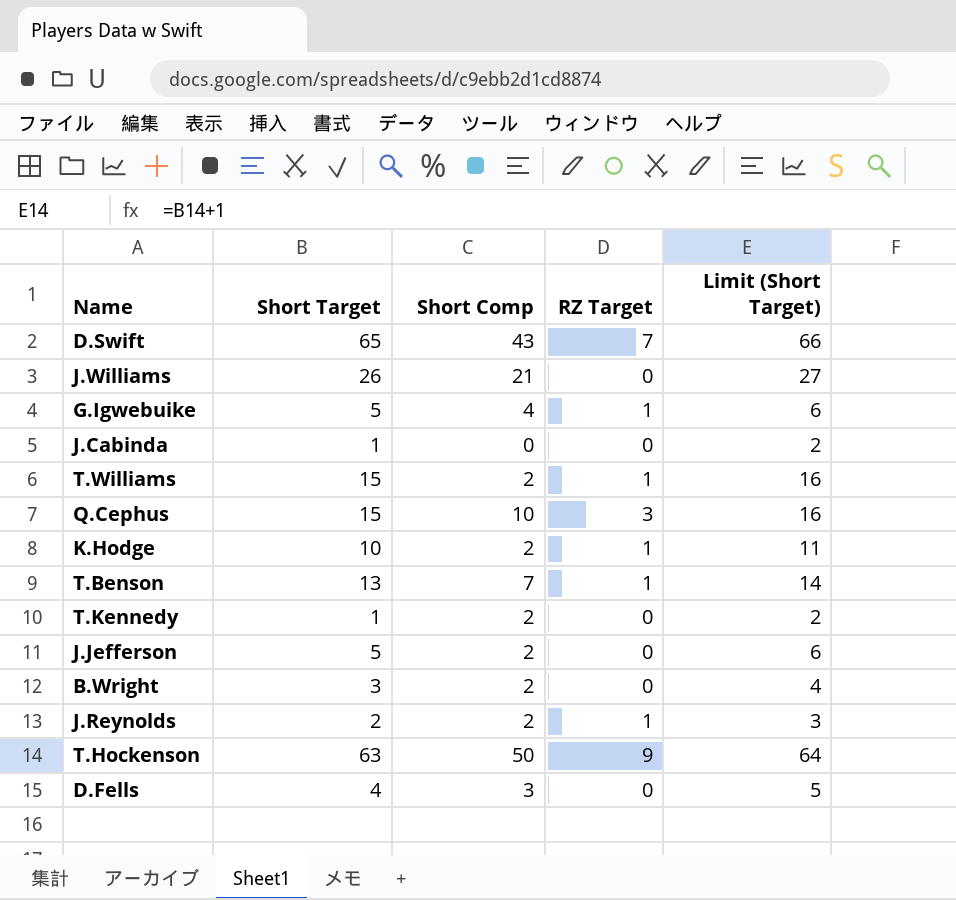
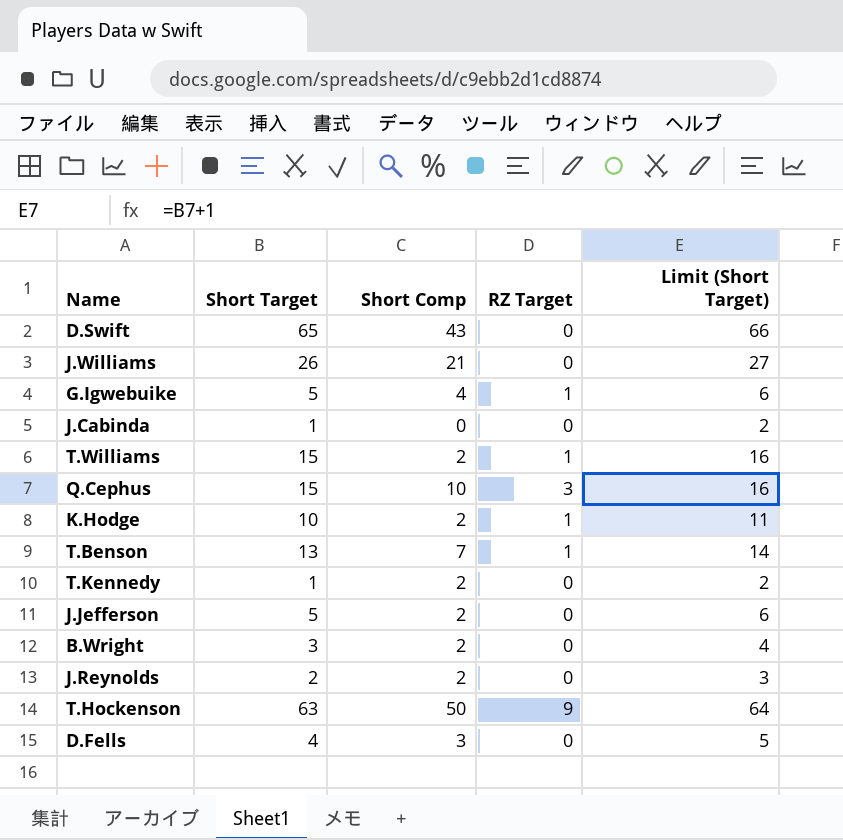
D.Swift | RZ Target: 7 -> 0
J.Reynolds | RZ Target: 1 -> 0

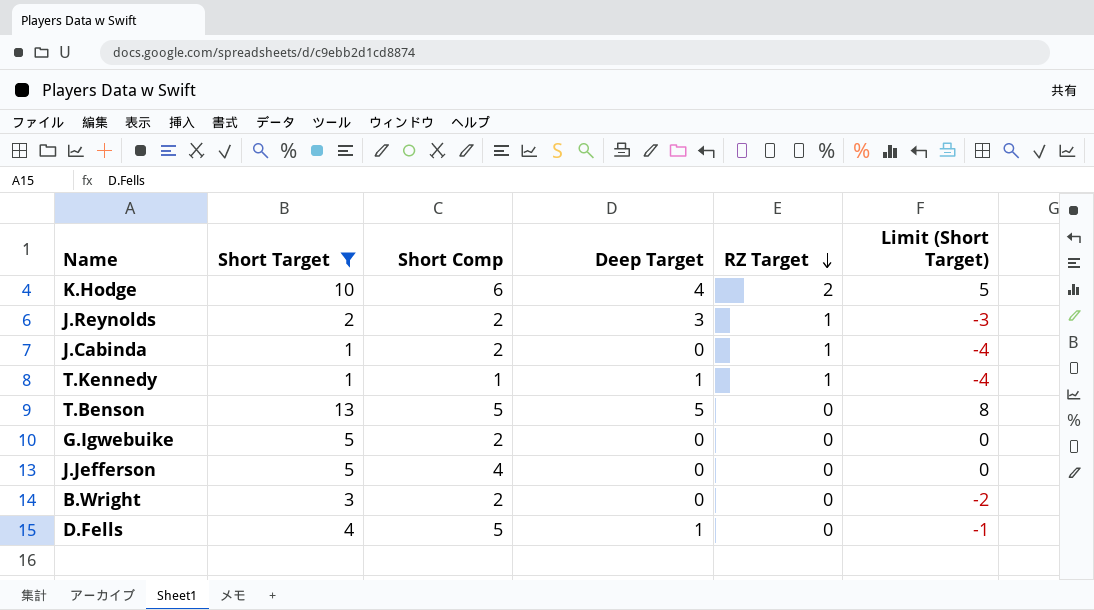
filter: none -> Short Target <= 13
row order: none -> RZ Target descending
column Deep Target | position: none -> 4
column Limit (Short Target) | formula: [Short Target] + 1 -> [Short Target] - 5
K.Hodge | Short Comp: 2 -> 6
K.Hodge | RZ Target: 1 -> 2
J.Reynolds | RZ Target: 0 -> 1
J.Cabinda | Short Comp: 0 -> 2
J.Cabinda | RZ Target: 0 -> 1
T.Kennedy | Short Comp: 2 -> 1
T.Kennedy | RZ Target: 0 -> 1
T.Benson | Short Comp: 7 -> 5
T.Benson | RZ Target: 1 -> 0
G.Igwebuike | Short Comp: 4 -> 2
G.Igwebuike | RZ Target: 1 -> 0
J.Jefferson | Short Comp: 2 -> 4
D.Fells | Short Comp: 3 -> 5

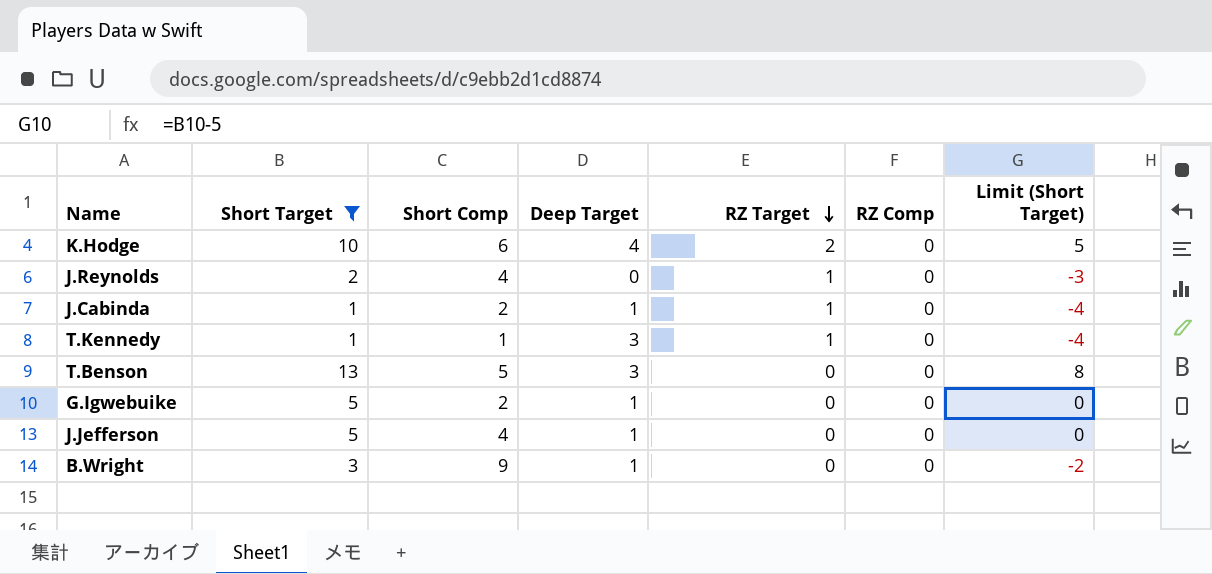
column RZ Comp | position: none -> 6
row D.Fells: 4 | 5 | 1 | 0 | -1 -> none
J.Reynolds | Short Comp: 2 -> 4
J.Reynolds | Deep Target: 3 -> 0
J.Cabinda | Deep Target: 0 -> 1
T.Kennedy | Deep Target: 1 -> 3
T.Benson | Deep Target: 5 -> 3
G.Igwebuike | Deep Target: 0 -> 1
J.Jefferson | Deep Target: 0 -> 1
B.Wright | Short Comp: 2 -> 9
B.Wright | Deep Target: 0 -> 1

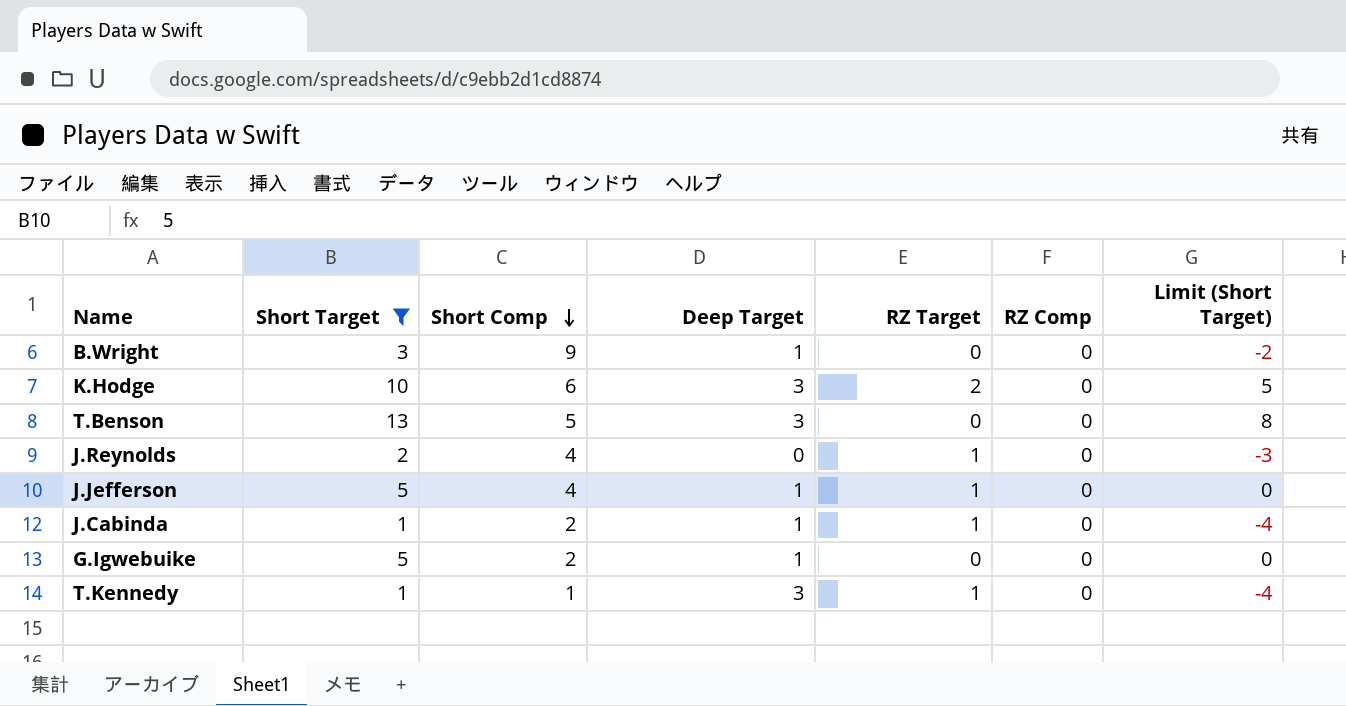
row order: RZ Target descending -> Short Comp descending
K.Hodge | Deep Target: 4 -> 3
J.Jefferson | RZ Target: 0 -> 1

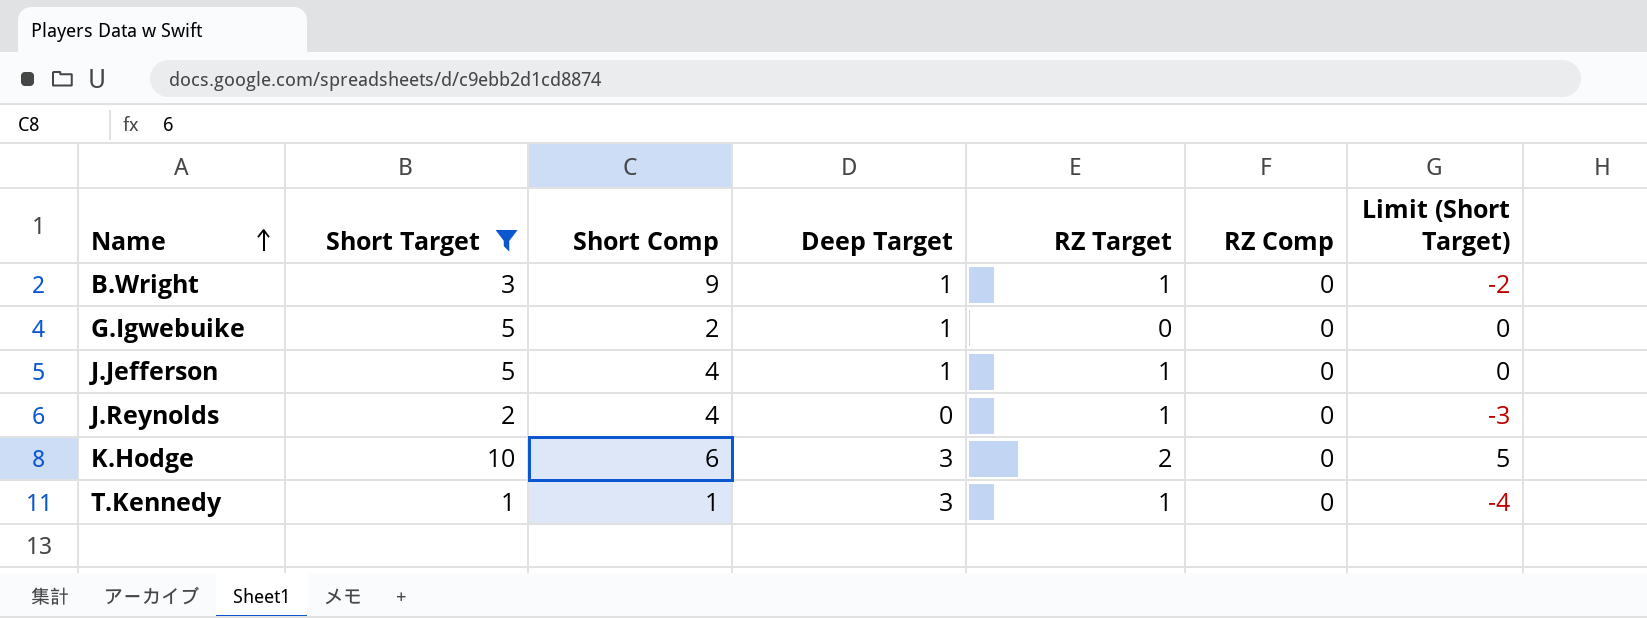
row order: Short Comp descending -> Name ascending
row T.Benson: 13 | 5 | 3 | 0 | 0 | 8 -> none
row J.Cabinda: 1 | 2 | 1 | 1 | 0 | -4 -> none
B.Wright | RZ Target: 0 -> 1

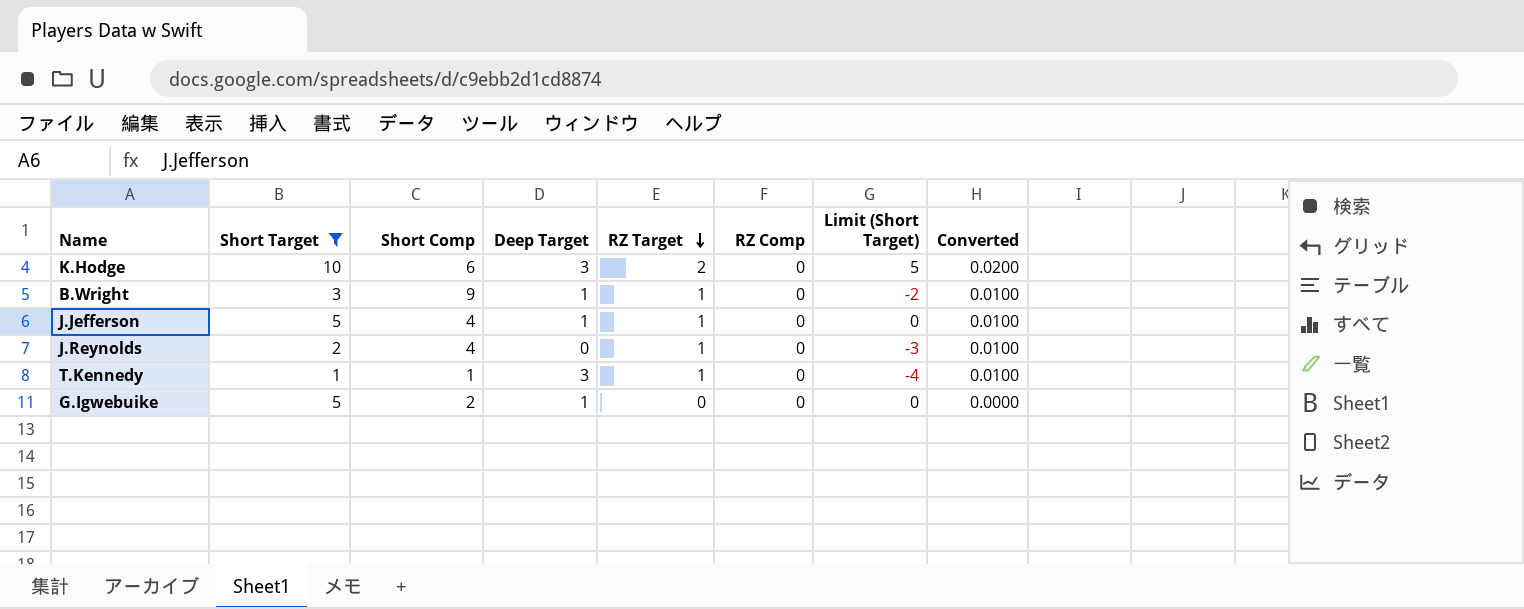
row order: Name ascending -> RZ Target descending
column Converted | formula: none -> [RZ Target] * 0.01

